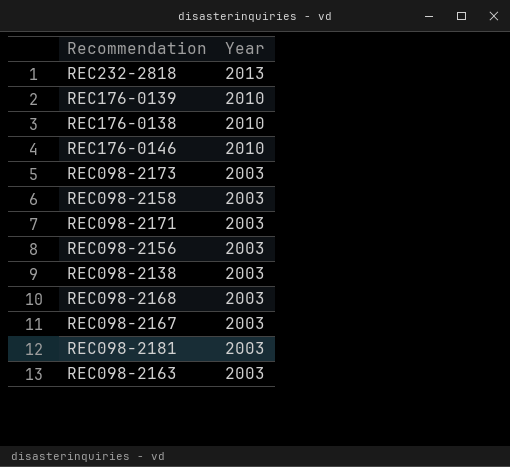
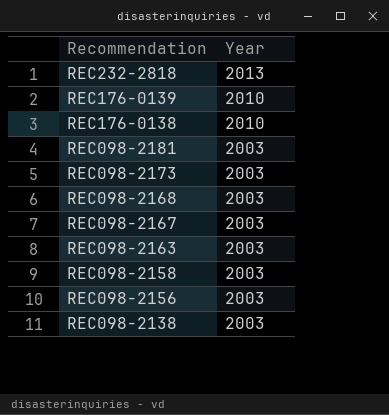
row order: Year descending -> Recommendation descending
row REC176-0146: 2010 -> none
row REC098-2171: 2003 -> none

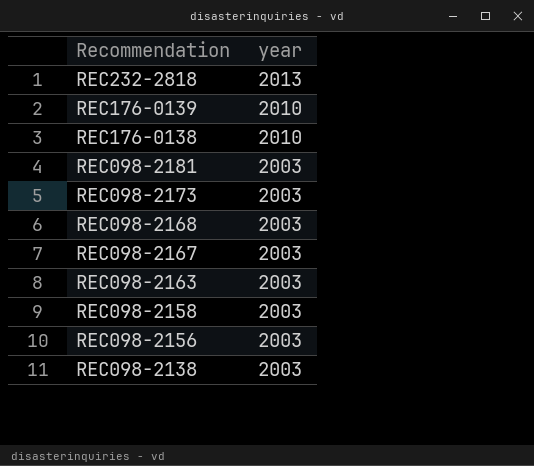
column name: Year -> year

